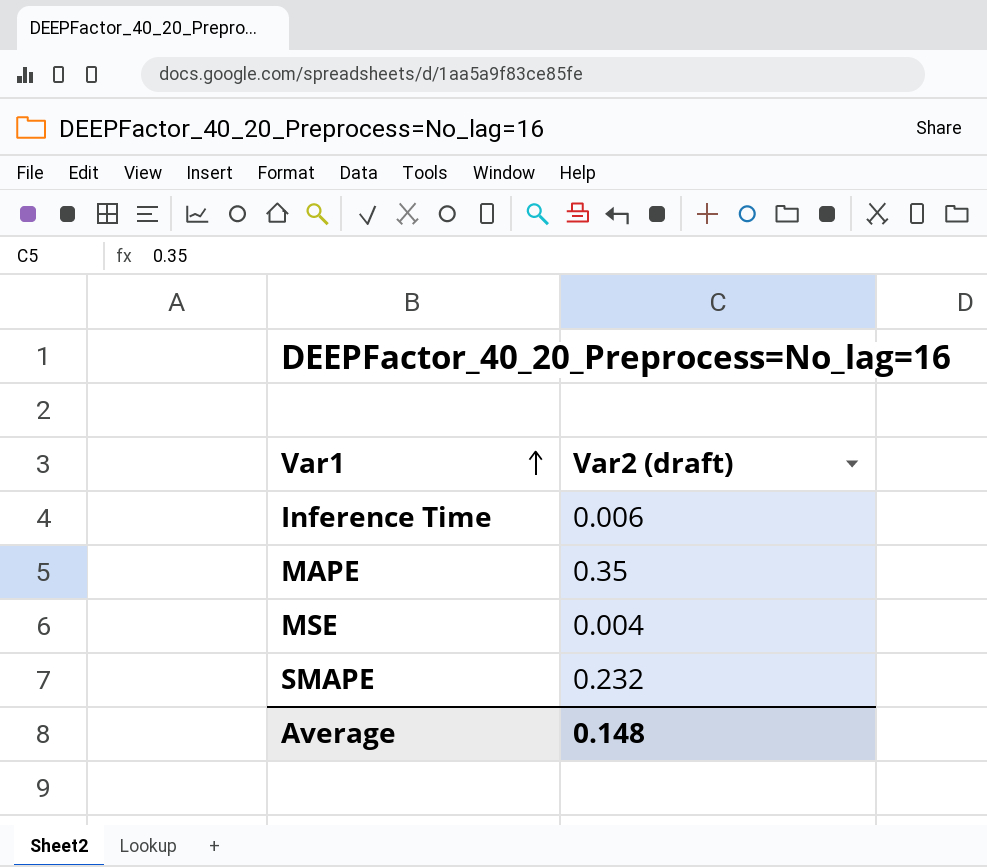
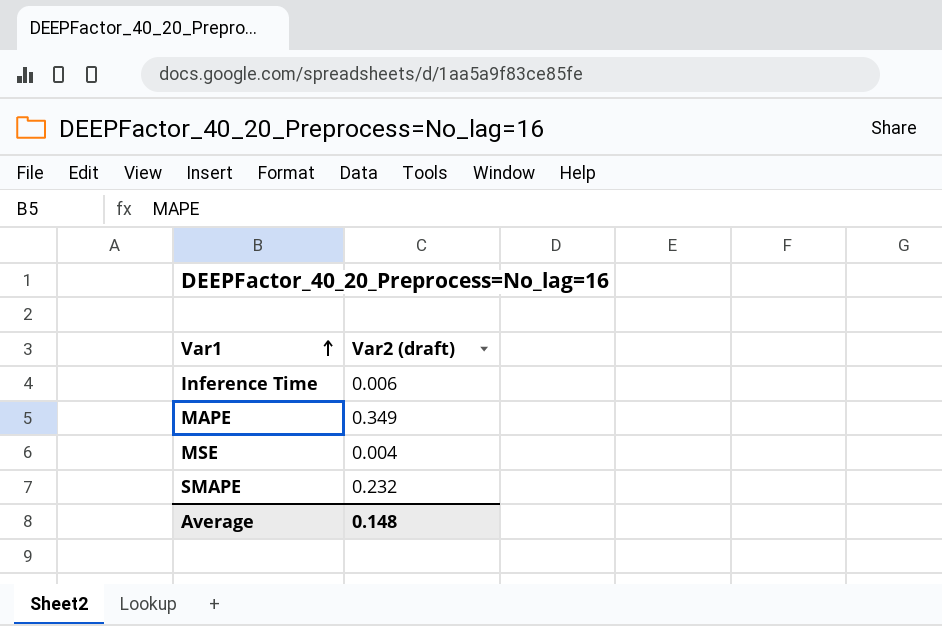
MAPE | Var2 (draft): 0.35 -> 0.349

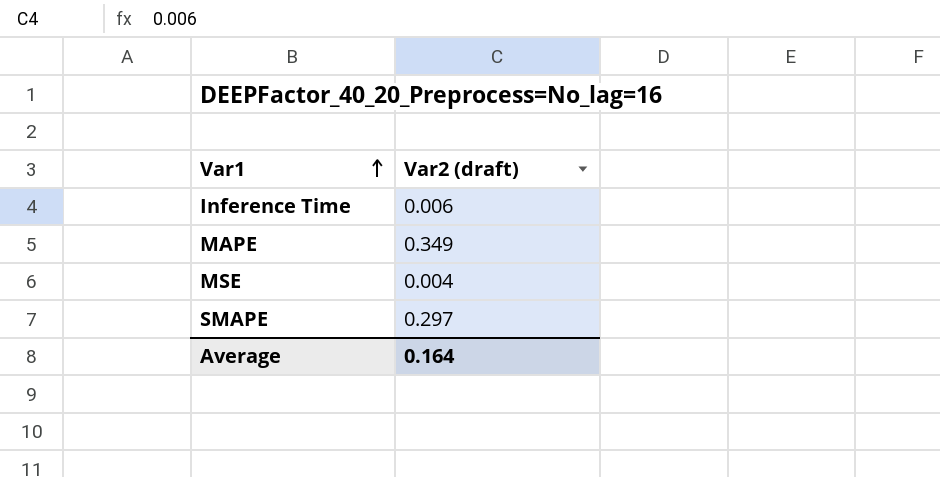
SMAPE | Var2 (draft): 0.232 -> 0.297
Average | Var2 (draft): 0.148 -> 0.164

